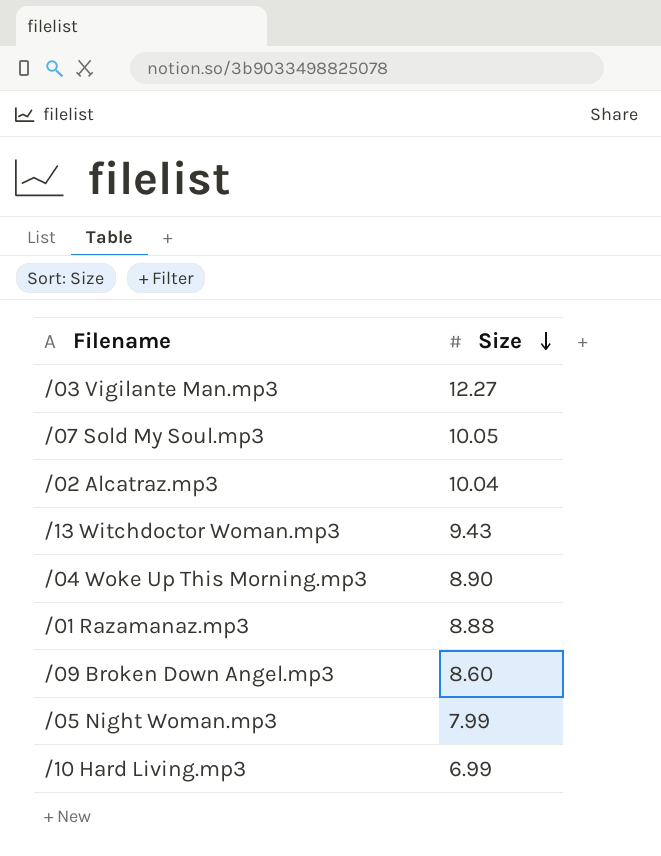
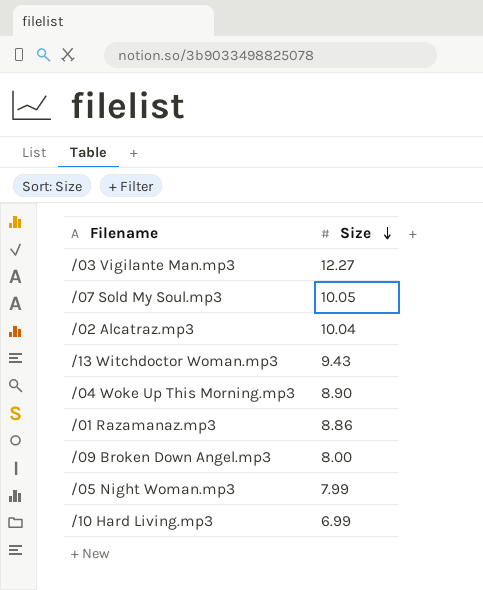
/01 Razamanaz.mp3 | Size: 8.88 -> 8.86
/09 Broken Down Angel.mp3 | Size: 8.60 -> 8.00

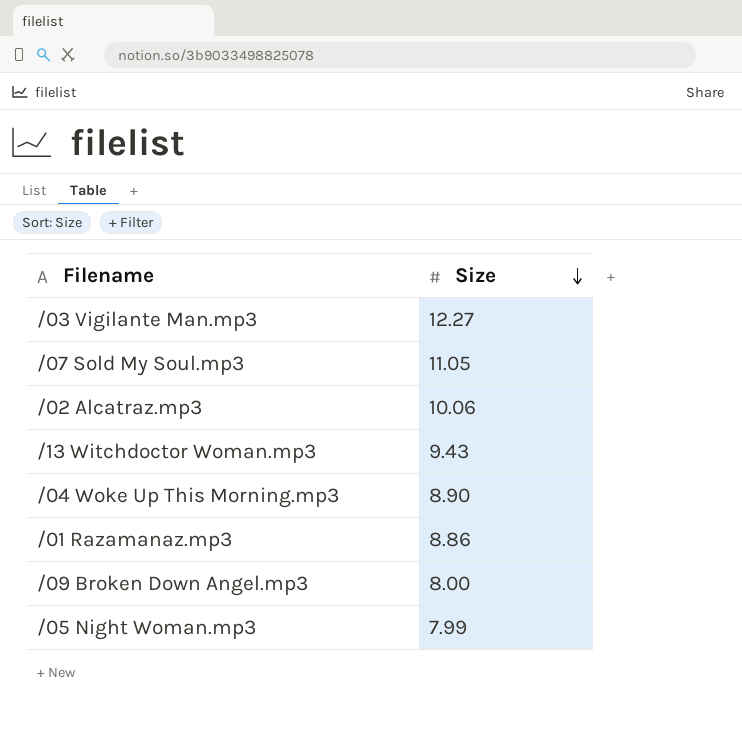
row /10 Hard Living.mp3: 6.99 -> none
/07 Sold My Soul.mp3 | Size: 10.05 -> 11.05
/02 Alcatraz.mp3 | Size: 10.04 -> 10.06

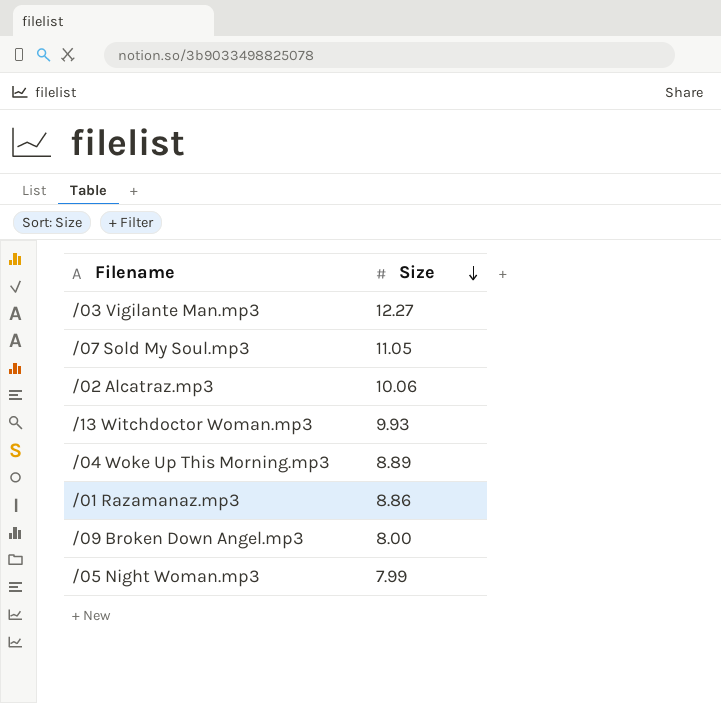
/13 Witchdoctor Woman.mp3 | Size: 9.43 -> 9.93
/04 Woke Up This Morning.mp3 | Size: 8.90 -> 8.89

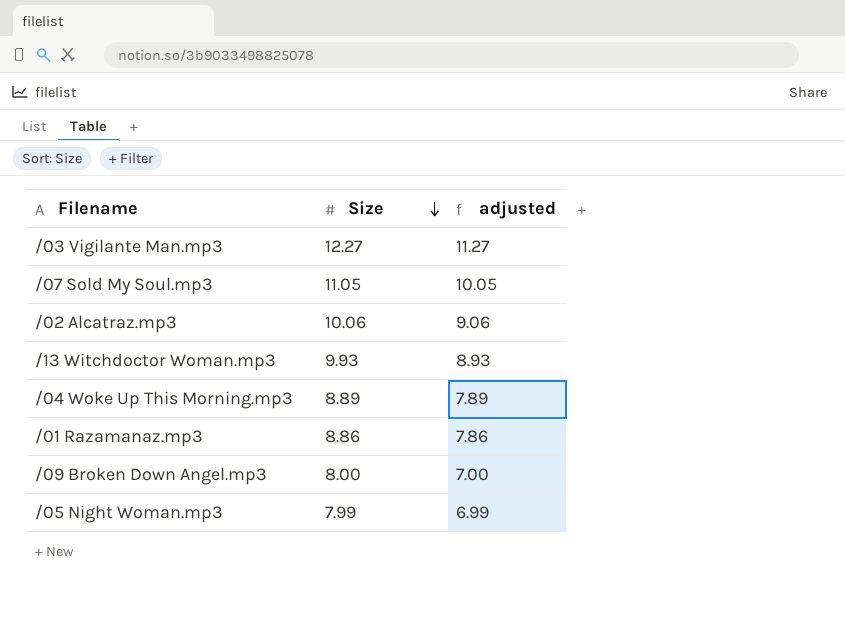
column adjusted | formula: none -> [Size] - 1

